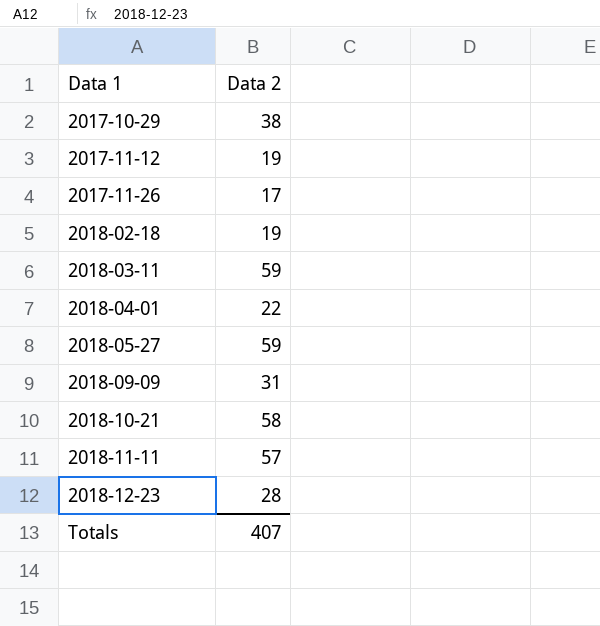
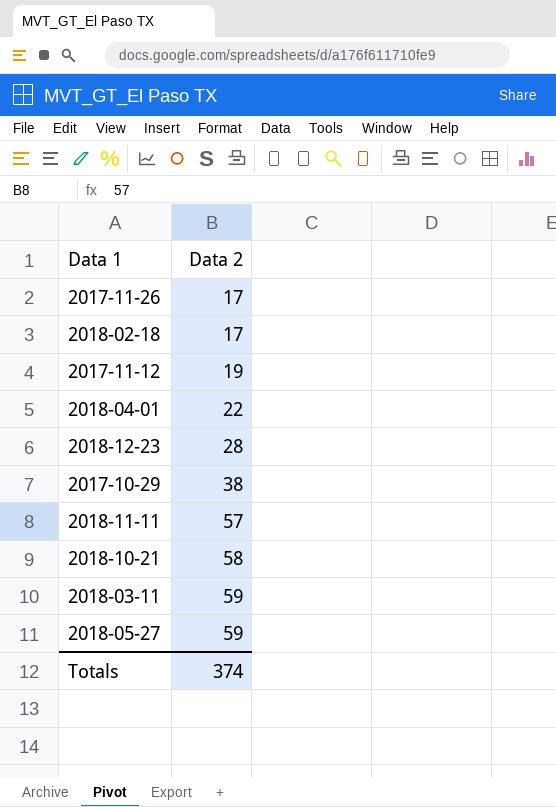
row order: Data 1 ascending -> Data 2 ascending
row 2018-09-09: 31 -> none
2018-02-18 | Data 2: 19 -> 17
Totals | Data 2: 407 -> 374

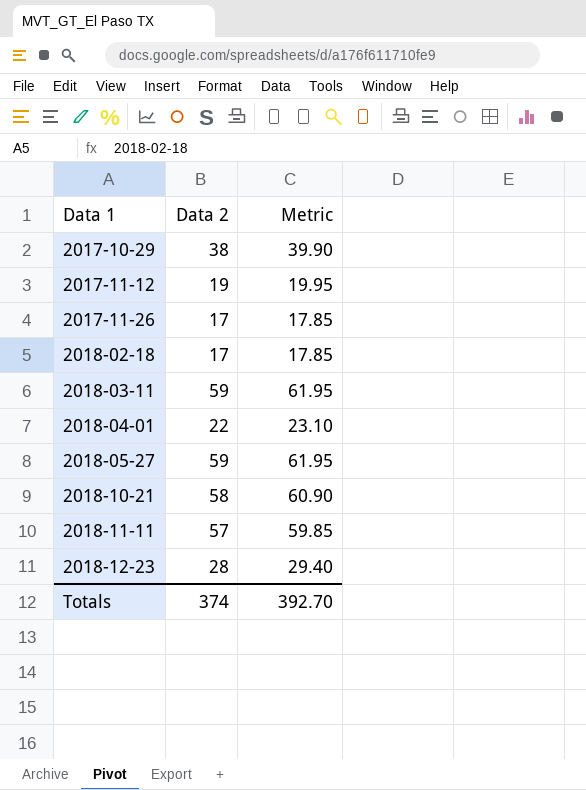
row order: Data 2 ascending -> Data 1 ascending
column Metric | formula: none -> [Data 2] * 1.05

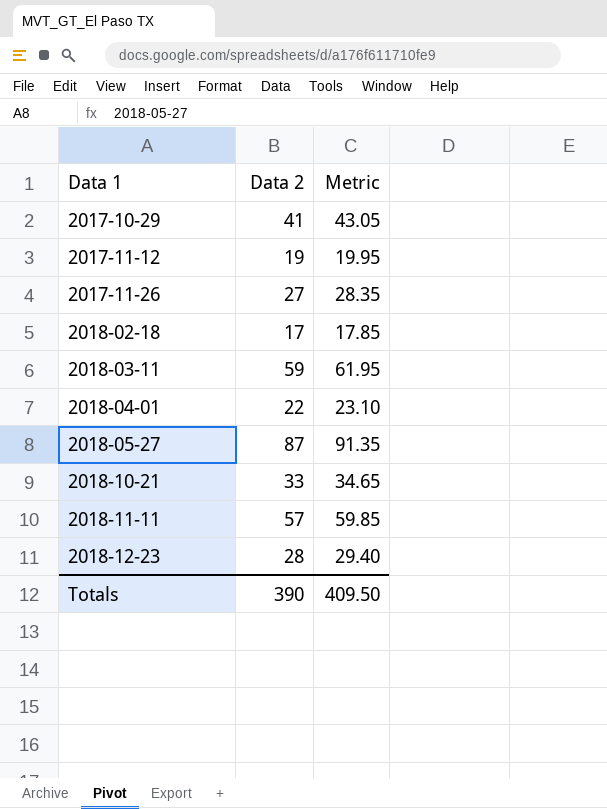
2017-10-29 | Data 2: 38 -> 41
2017-10-29 | Metric: 39.90 -> 43.05
2017-11-26 | Data 2: 17 -> 27
2017-11-26 | Metric: 17.85 -> 28.35
2018-05-27 | Data 2: 59 -> 87
2018-05-27 | Metric: 61.95 -> 91.35
2018-10-21 | Data 2: 58 -> 33
2018-10-21 | Metric: 60.90 -> 34.65
Totals | Data 2: 374 -> 390
Totals | Metric: 392.70 -> 409.50

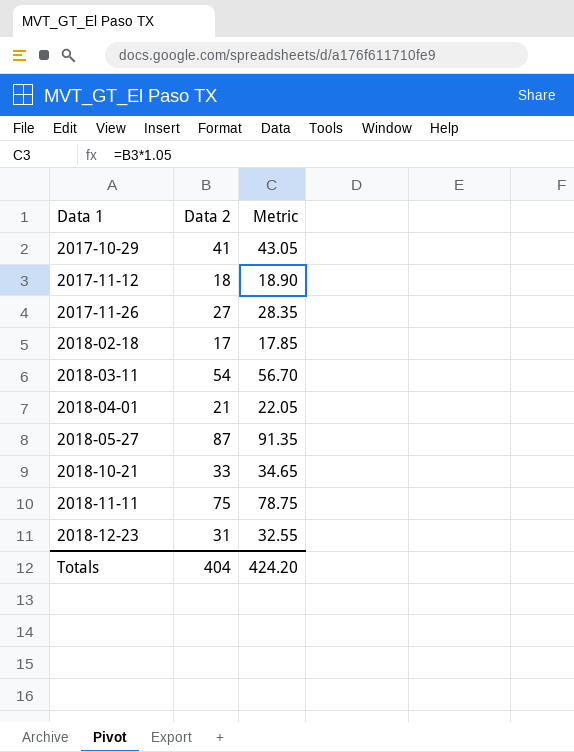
2017-11-12 | Data 2: 19 -> 18
2017-11-12 | Metric: 19.95 -> 18.90
2018-03-11 | Data 2: 59 -> 54
2018-03-11 | Metric: 61.95 -> 56.70
2018-04-01 | Data 2: 22 -> 21
2018-04-01 | Metric: 23.10 -> 22.05
2018-11-11 | Data 2: 57 -> 75
2018-11-11 | Metric: 59.85 -> 78.75
2018-12-23 | Data 2: 28 -> 31
2018-12-23 | Metric: 29.40 -> 32.55
Totals | Data 2: 390 -> 404
Totals | Metric: 409.50 -> 424.20

